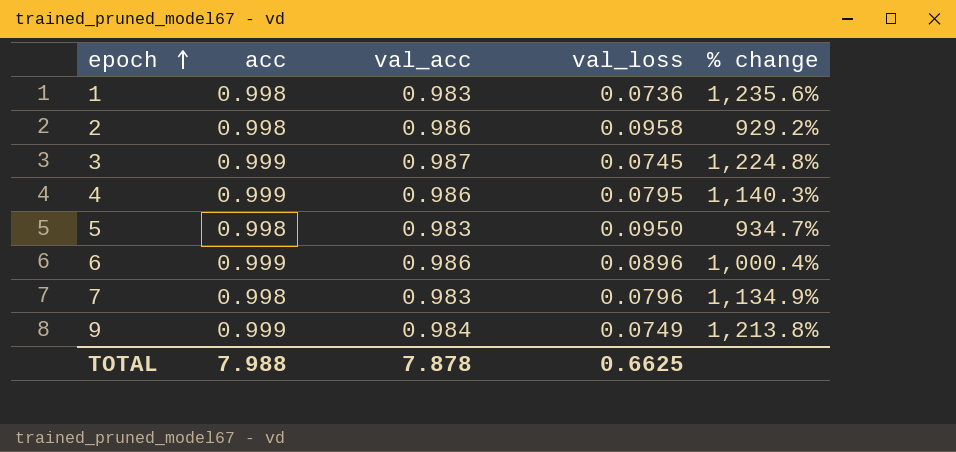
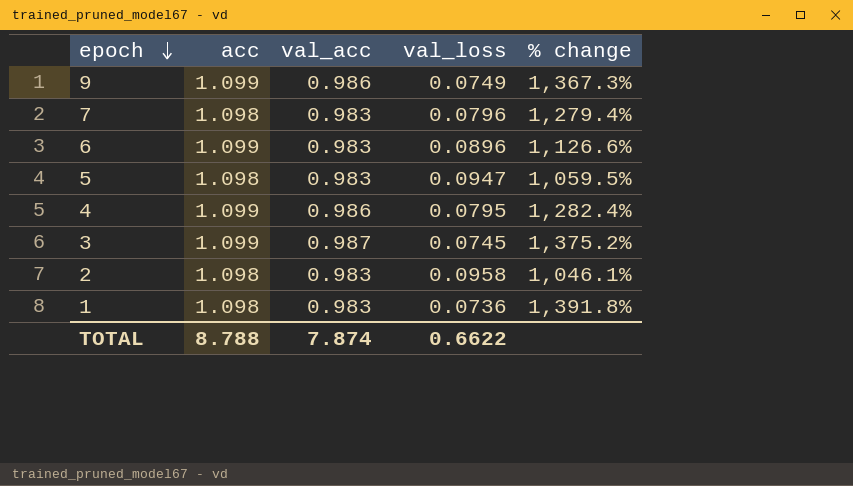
row order: epoch ascending -> epoch descending
column % change | formula: ([val_acc] - [val_loss]) / [val_loss] -> ([acc] - [val_loss]) / [val_loss]
9 | acc: 0.999 -> 1.099
9 | val_acc: 0.984 -> 0.986
7 | acc: 0.998 -> 1.098
6 | acc: 0.999 -> 1.099
6 | val_acc: 0.986 -> 0.983
5 | acc: 0.998 -> 1.098
5 | val_loss: 0.0950 -> 0.0947
4 | acc: 0.999 -> 1.099
3 | acc: 0.999 -> 1.099
2 | acc: 0.998 -> 1.098
2 | val_acc: 0.986 -> 0.983
1 | acc: 0.998 -> 1.098
TOTAL | acc: 7.988 -> 8.788
TOTAL | val_acc: 7.878 -> 7.874
TOTAL | val_loss: 0.6625 -> 0.6622

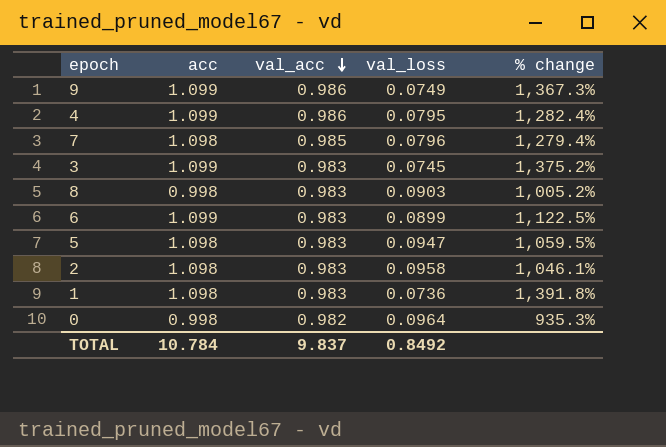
row order: epoch descending -> val_acc descending
7 | val_acc: 0.983 -> 0.985
3 | val_acc: 0.987 -> 0.983
row 8: none -> 0.998 | 0.983 | 0.0903 | 1,005.2%
6 | val_loss: 0.0896 -> 0.0899
6 | % change: 1,126.6% -> 1,122.5%
row 0: none -> 0.998 | 0.982 | 0.0964 | 935.3%
TOTAL | acc: 8.788 -> 10.784
TOTAL | val_acc: 7.874 -> 9.837
TOTAL | val_loss: 0.6622 -> 0.8492

